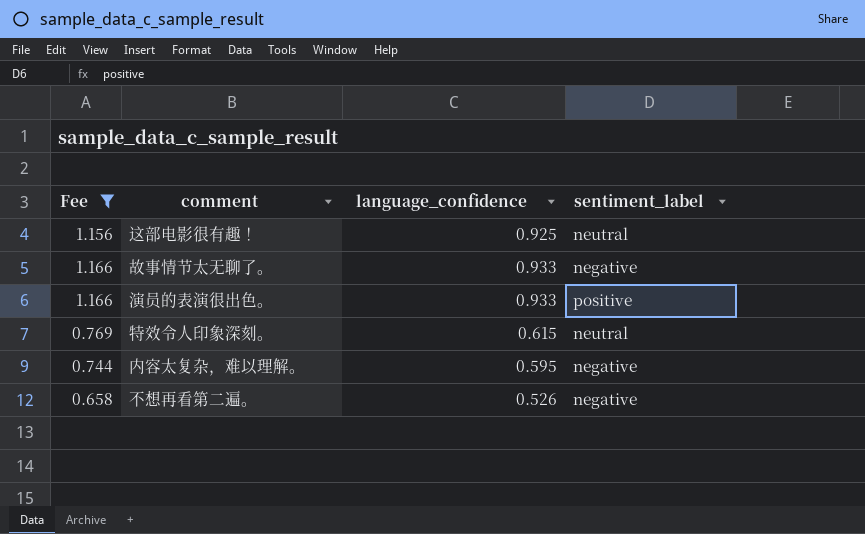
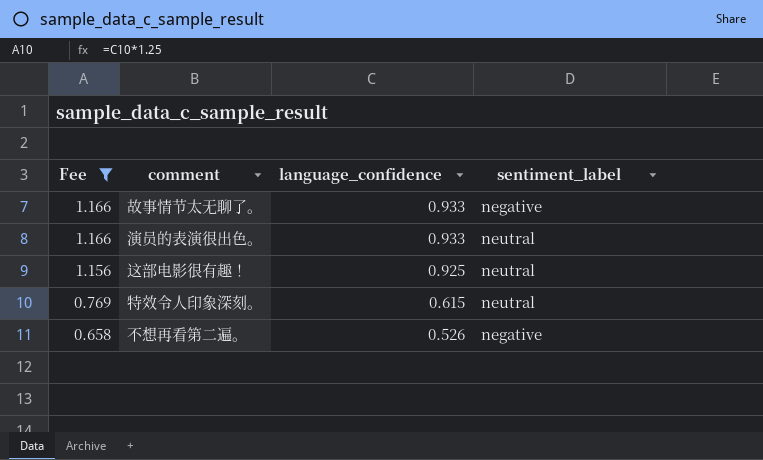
row order: none -> Fee descending
row 内容太复杂，难以理解。: 0.744 | 0.595 | negative -> none
演员的表演很出色。 | sentiment_label: positive -> neutral

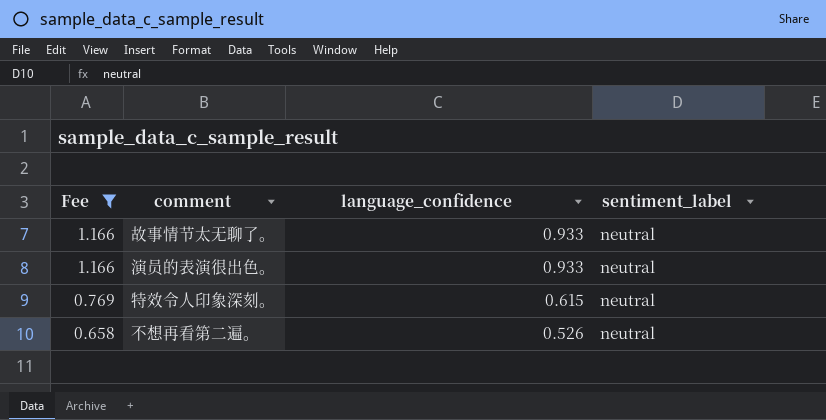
row 这部电影很有趣！: 1.156 | 0.925 | neutral -> none
故事情节太无聊了。 | sentiment_label: negative -> neutral
不想再看第二遍。 | sentiment_label: negative -> neutral

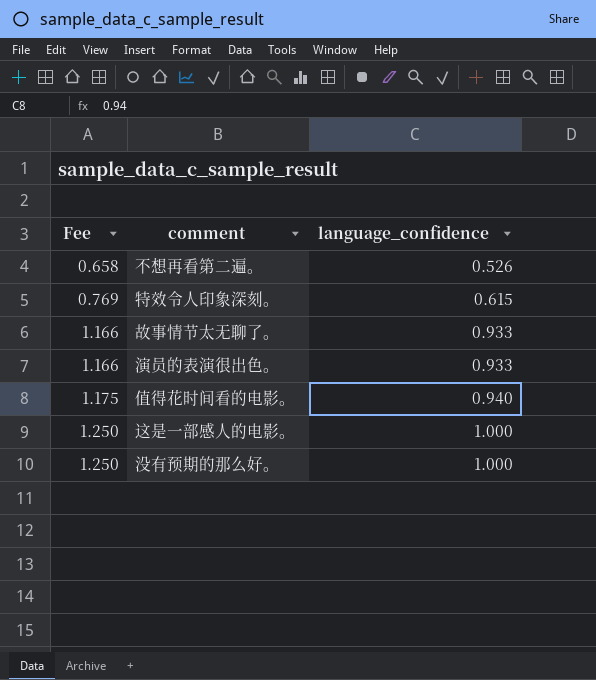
filter: Fee <= 1.166 -> none
row order: Fee descending -> Fee ascending
column sentiment_label | position: 4 -> none

